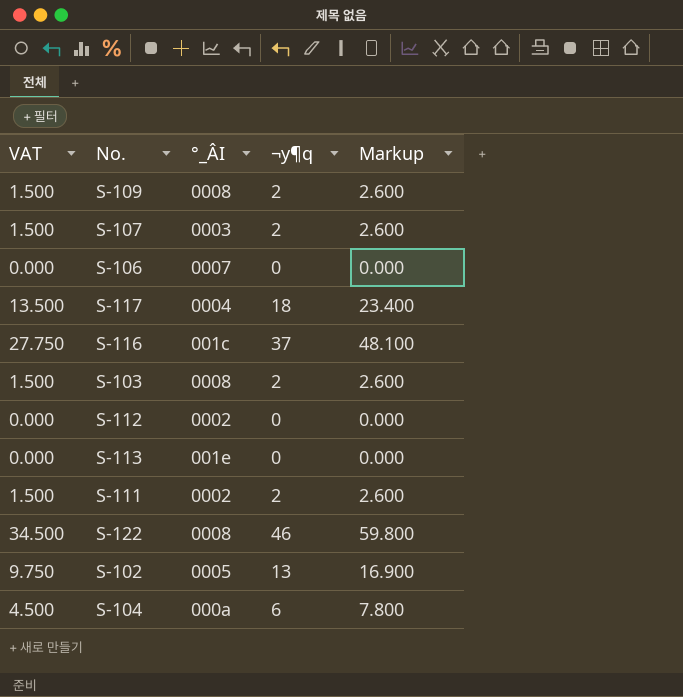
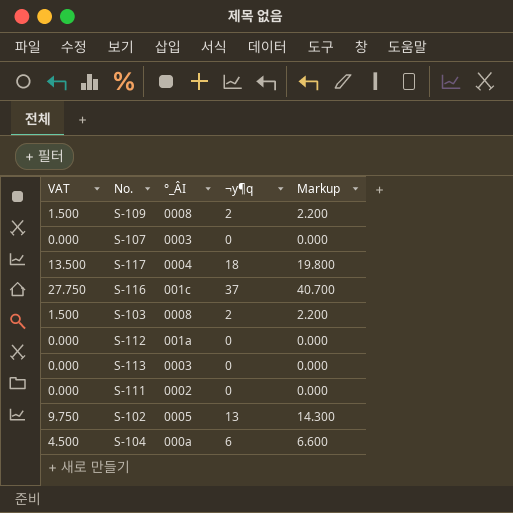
column Markup | formula: [¬y¶q] * 1.3 -> [¬y¶q] * 1.1
row S-106: 0.000 | 0007 | 0 | 0.000 -> none
row S-122: 34.500 | 0008 | 46 | 59.800 -> none
S-107 | VAT: 1.500 -> 0.000
S-107 | ¬y¶q: 2 -> 0
S-112 | °_ÂI: 0002 -> 001a
S-113 | °_ÂI: 001e -> 0003
S-111 | VAT: 1.500 -> 0.000
S-111 | ¬y¶q: 2 -> 0

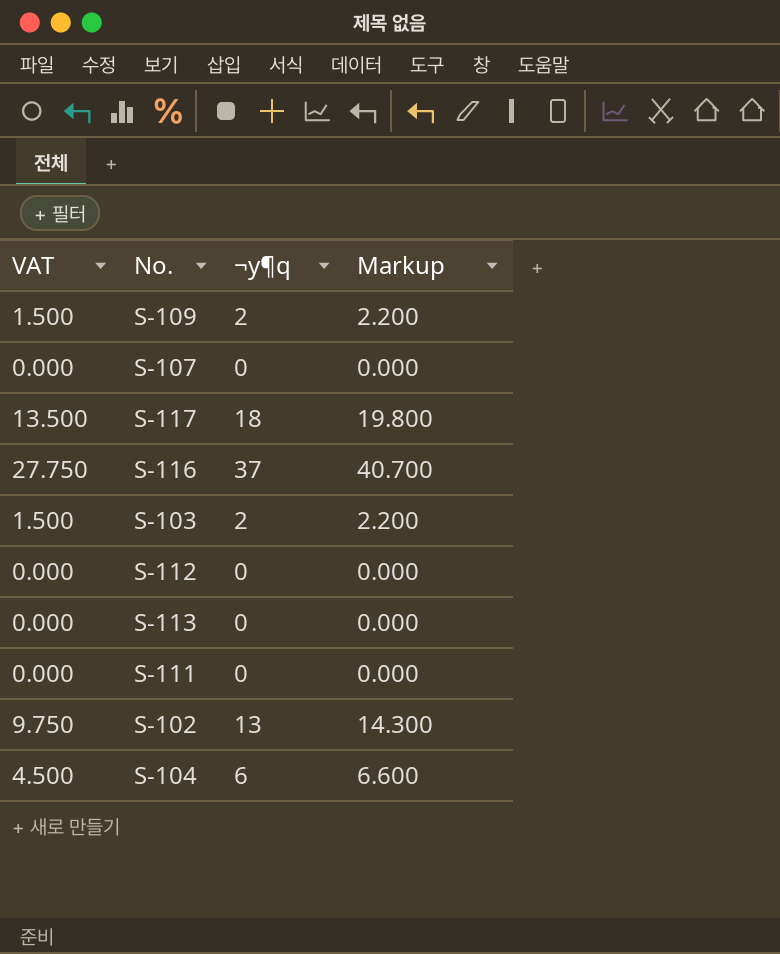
column °_ÂI | position: 3 -> none

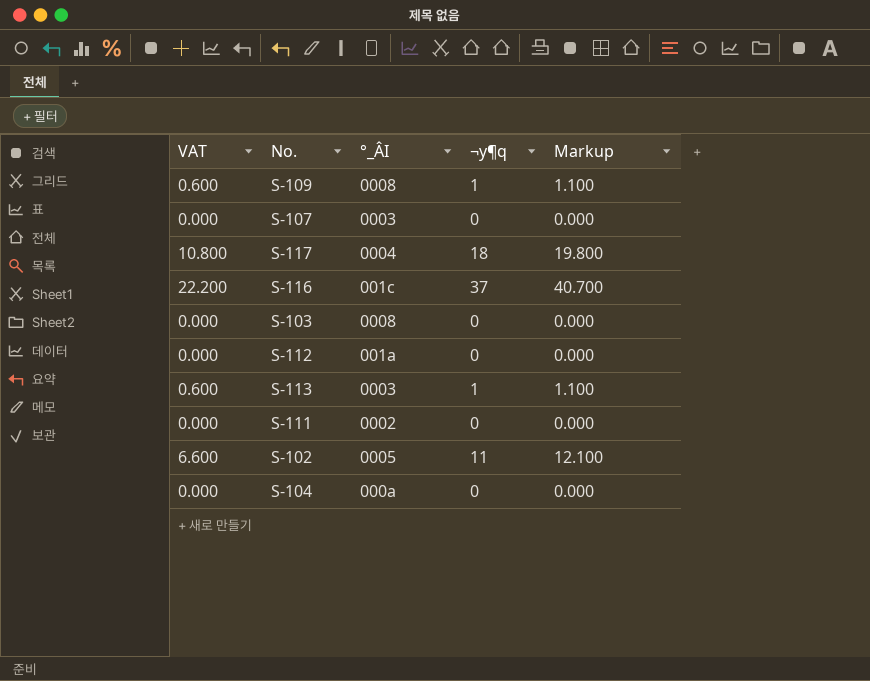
column VAT | formula: [¬y¶q] * 0.75 -> [¬y¶q] * 0.6
column °_ÂI | position: none -> 3
S-109 | ¬y¶q: 2 -> 1
S-109 | Markup: 2.200 -> 1.100
S-103 | ¬y¶q: 2 -> 0
S-103 | Markup: 2.200 -> 0.000
S-113 | ¬y¶q: 0 -> 1
S-113 | Markup: 0.000 -> 1.100
S-102 | ¬y¶q: 13 -> 11
S-102 | Markup: 14.300 -> 12.100
S-104 | ¬y¶q: 6 -> 0
S-104 | Markup: 6.600 -> 0.000

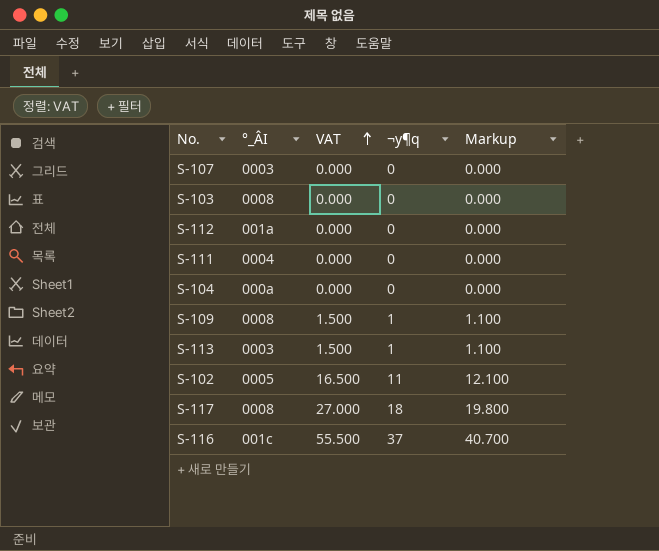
row order: none -> VAT ascending
column VAT | formula: [¬y¶q] * 0.6 -> [¬y¶q] * 1.5
column VAT | position: 1 -> 3
S-111 | °_ÂI: 0002 -> 0004
S-117 | °_ÂI: 0004 -> 0008

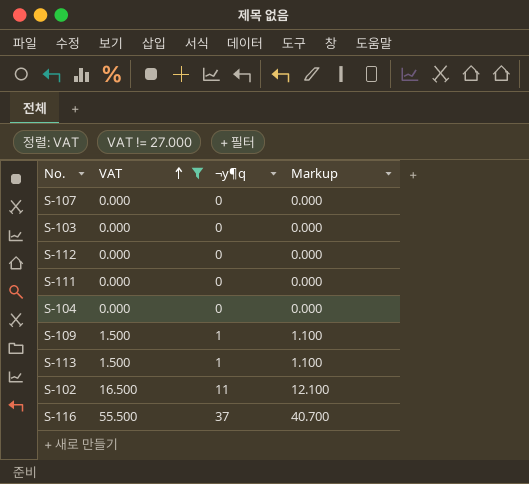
filter: none -> VAT != 27.000
column °_ÂI | position: 2 -> none

